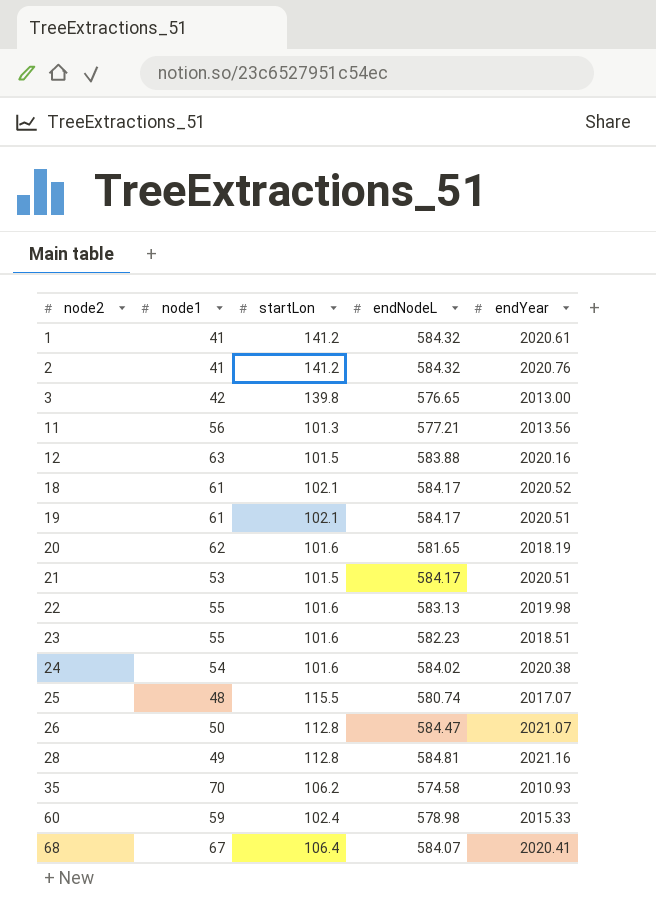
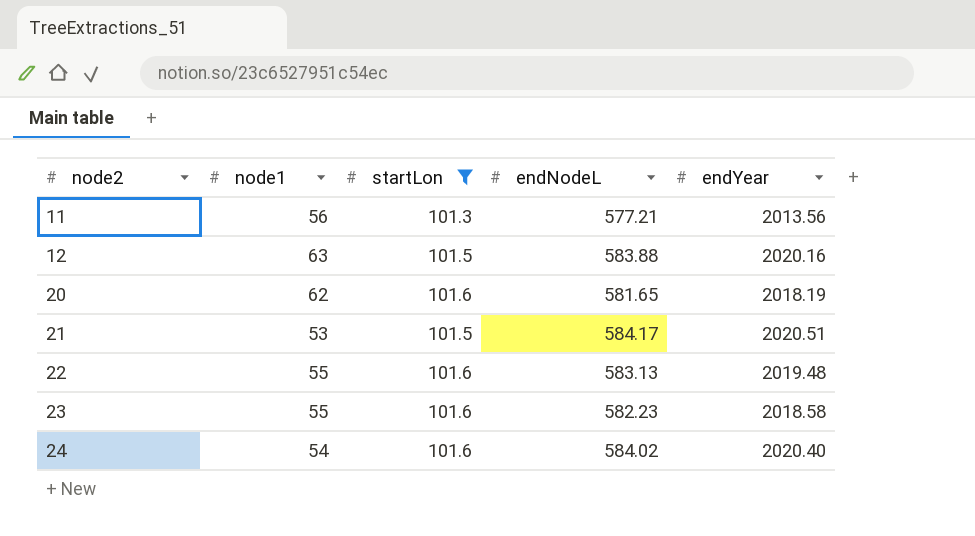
filter: none -> startLon <= 101.6
22 | endYear: 2019.98 -> 2019.48
23 | endYear: 2018.51 -> 2018.58
24 | endYear: 2020.38 -> 2020.40

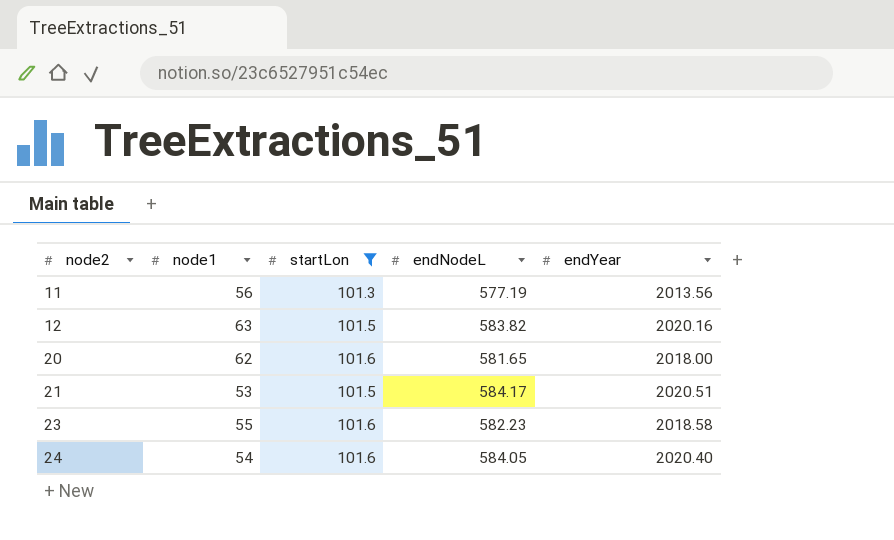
row 22: 55 | 101.6 | 583.13 | 2019.48 -> none
11 | endNodeL: 577.21 -> 577.19
12 | endNodeL: 583.88 -> 583.82
20 | endYear: 2018.19 -> 2018.00
24 | endNodeL: 584.02 -> 584.05

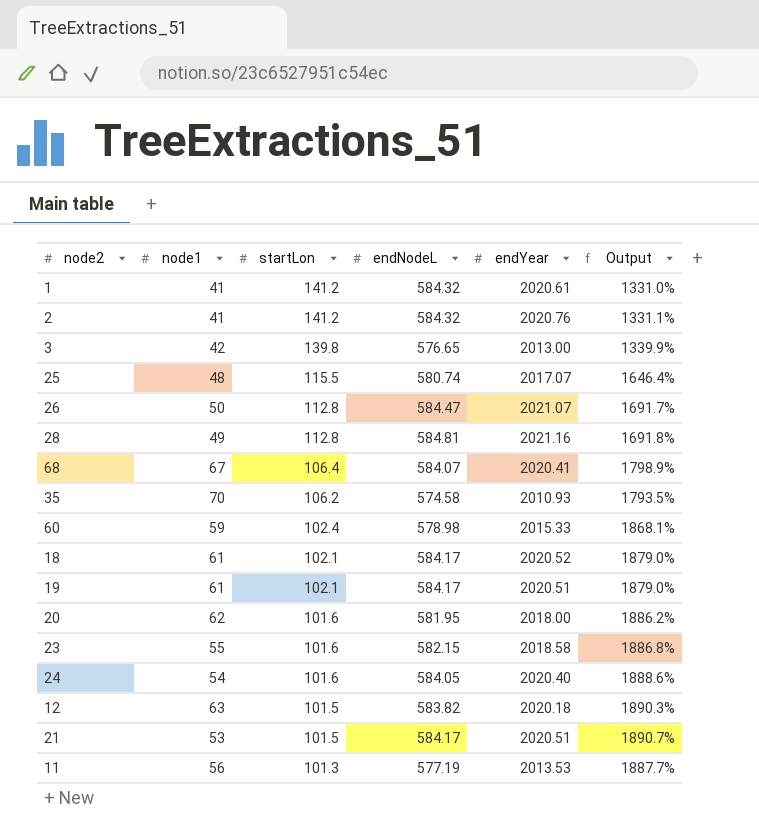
filter: startLon <= 101.6 -> none
row order: node2 ascending -> startLon descending
column Output | formula: none -> ([endYear] - [startLon]) / [startLon]
20 | endNodeL: 581.65 -> 581.95
23 | endNodeL: 582.23 -> 582.15
12 | endYear: 2020.16 -> 2020.18
11 | endYear: 2013.56 -> 2013.53

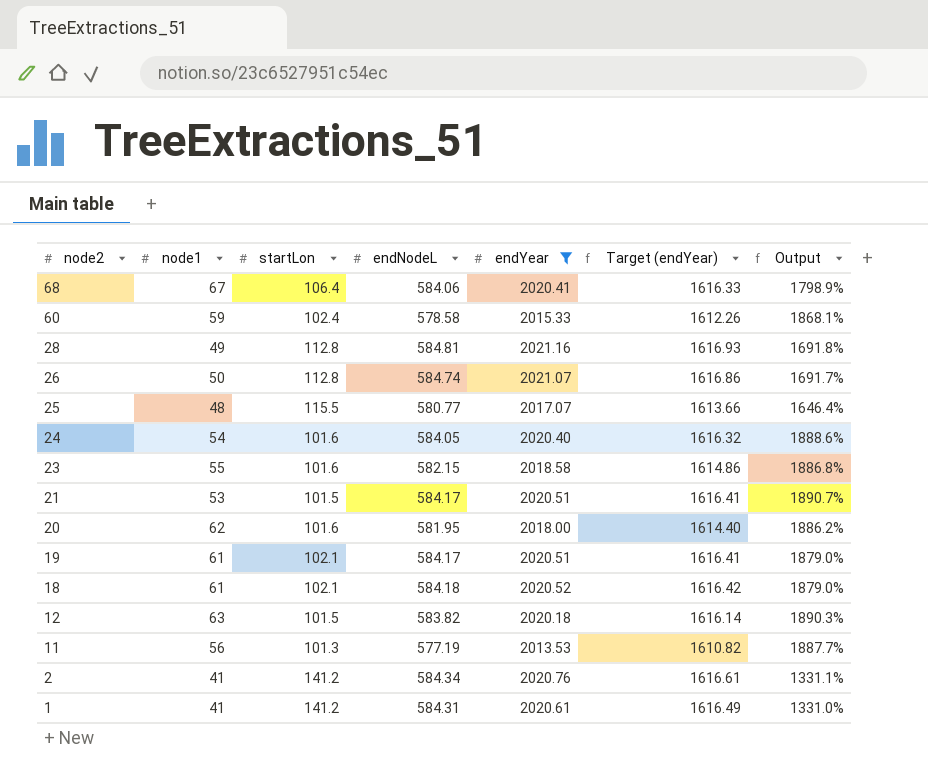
filter: none -> endYear >= 2013.53
row order: startLon descending -> node2 descending
column Target (endYear) | formula: none -> [endYear] * 0.8
68 | endNodeL: 584.07 -> 584.06
60 | endNodeL: 578.98 -> 578.58
26 | endNodeL: 584.47 -> 584.74
25 | endNodeL: 580.74 -> 580.77
18 | endNodeL: 584.17 -> 584.18
2 | endNodeL: 584.32 -> 584.34
1 | endNodeL: 584.32 -> 584.31

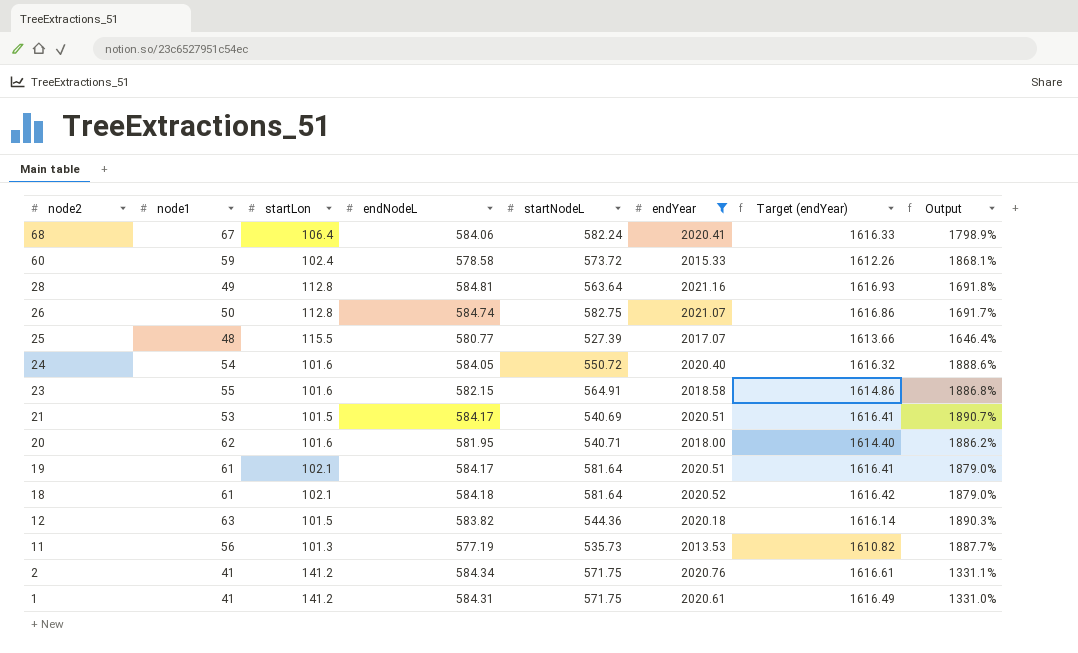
column startNodeL | position: none -> 5

